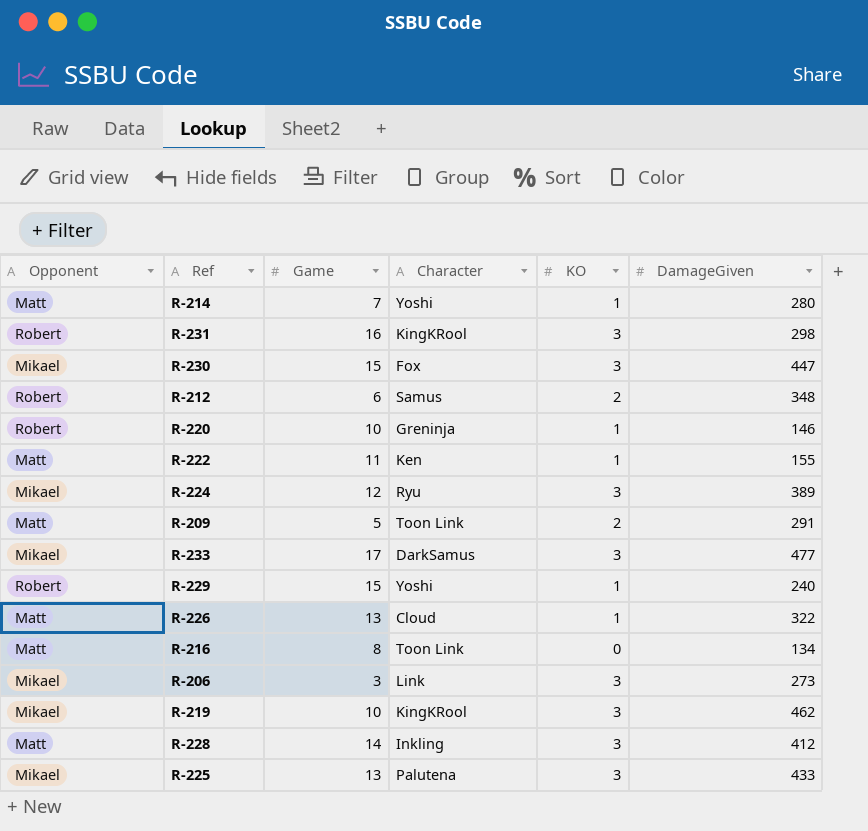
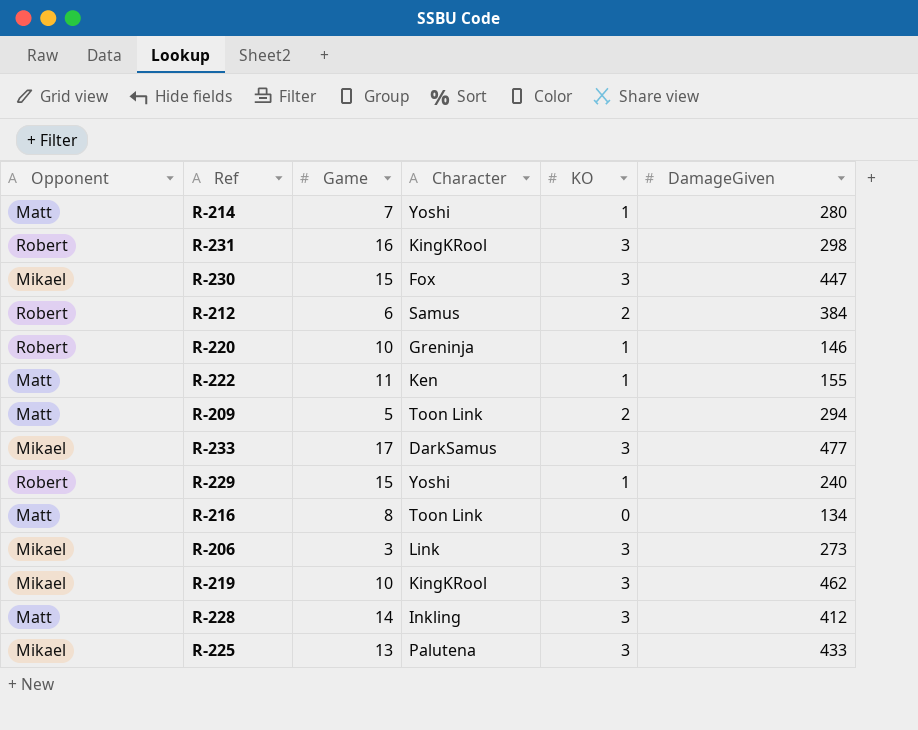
row R-224: Mikael | 12 | Ryu | 3 | 389 -> none
row R-226: Matt | 13 | Cloud | 1 | 322 -> none
R-212 | DamageGiven: 348 -> 384
R-209 | DamageGiven: 291 -> 294

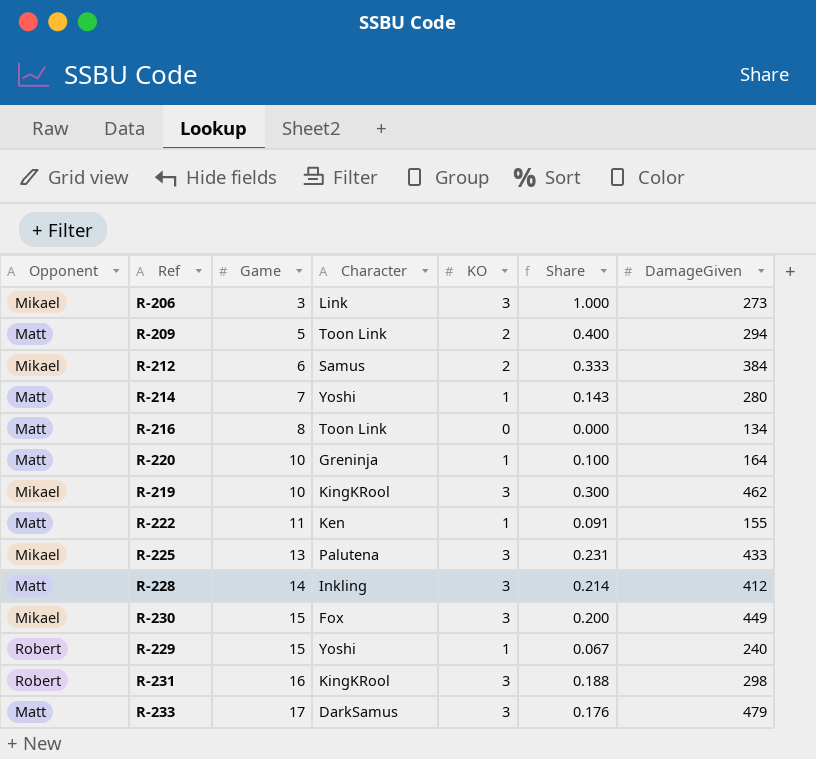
row order: none -> Game ascending
column Share | formula: none -> [KO] / [Game]
R-212 | Opponent: Robert -> Mikael
R-220 | Opponent: Robert -> Matt
R-220 | DamageGiven: 146 -> 164
R-230 | DamageGiven: 447 -> 449
R-233 | Opponent: Mikael -> Matt
R-233 | DamageGiven: 477 -> 479

